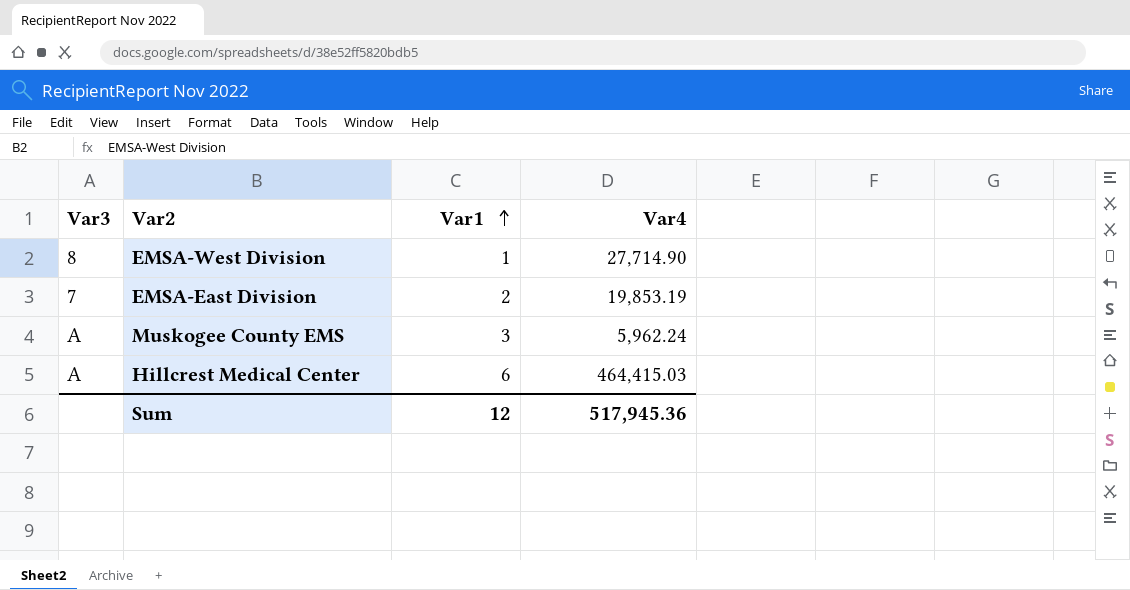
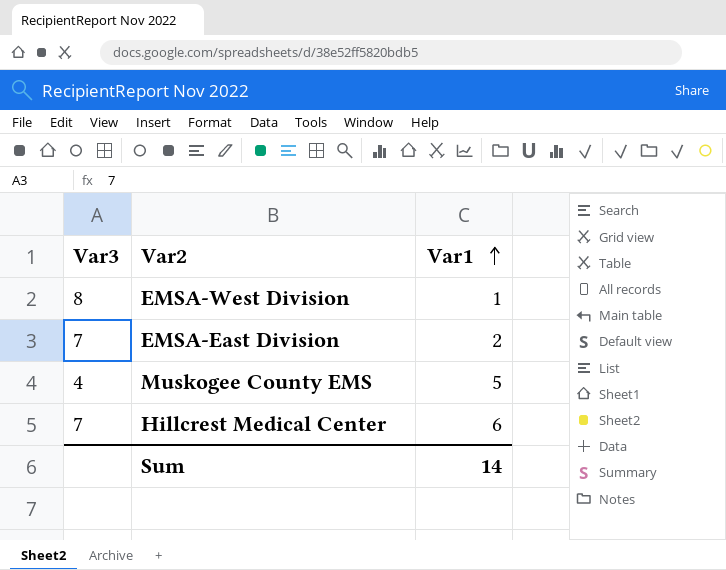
column Var4 | position: 4 -> none
Muskogee County EMS | Var3: A -> 4
Muskogee County EMS | Var1: 3 -> 5
Hillcrest Medical Center | Var3: A -> 7
Sum | Var1: 12 -> 14

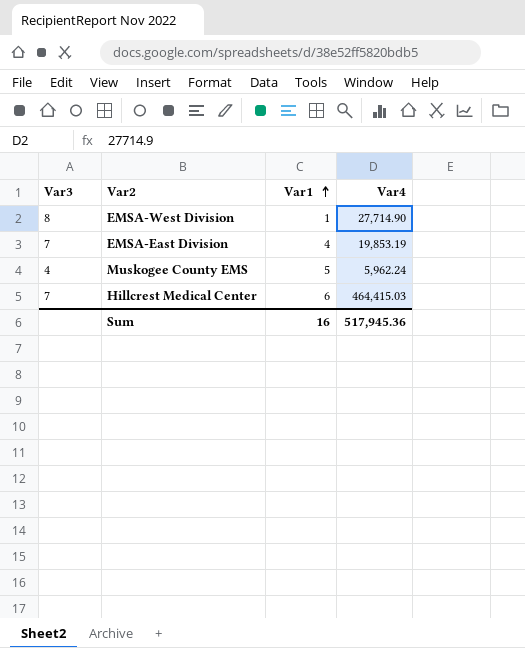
column Var4 | position: none -> 4
EMSA-East Division | Var1: 2 -> 4
Sum | Var1: 14 -> 16

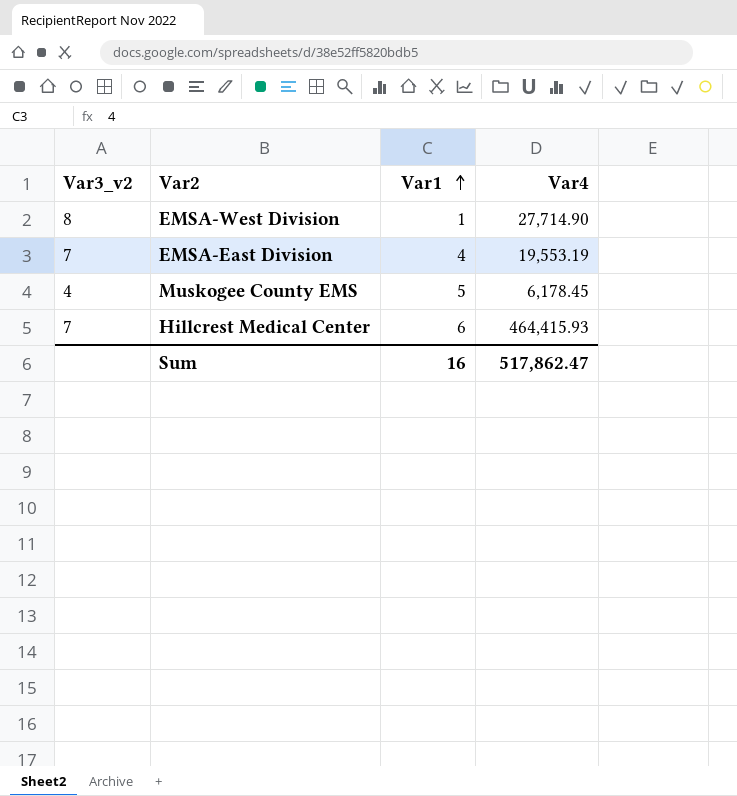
column name: Var3 -> Var3_v2
EMSA-East Division | Var4: 19,853.19 -> 19,553.19
Muskogee County EMS | Var4: 5,962.24 -> 6,178.45
Hillcrest Medical Center | Var4: 464,415.03 -> 464,415.93
Sum | Var4: 517,945.36 -> 517,862.47

